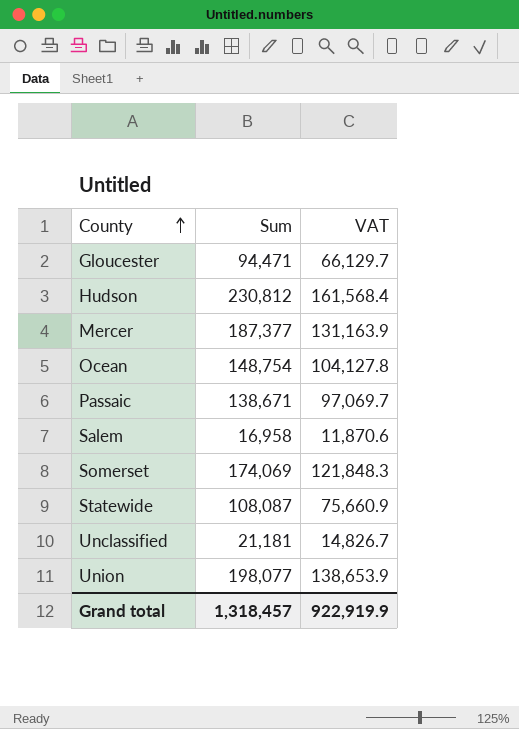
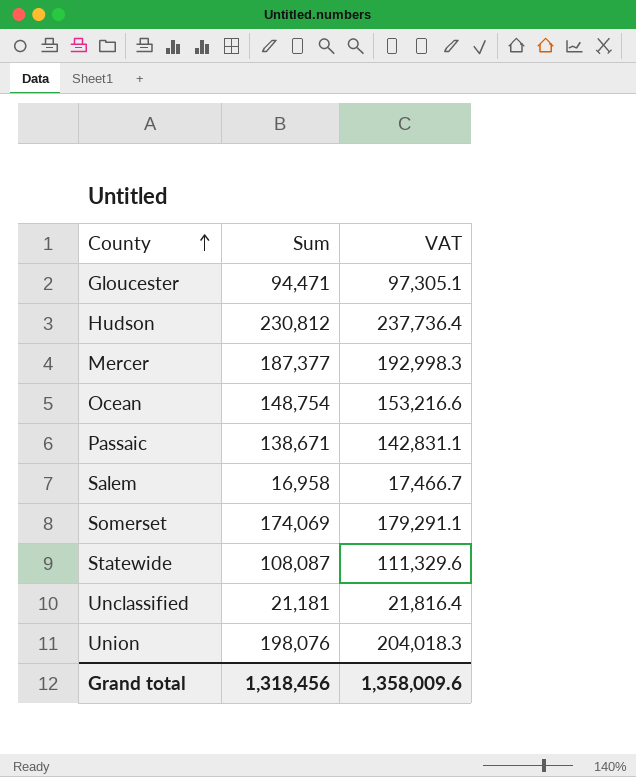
column VAT | formula: [Sum] * 0.7 -> [Sum] * 1.03
Union | Sum: 198,077 -> 198,076
Grand total | Sum: 1,318,457 -> 1,318,456
Grand total | VAT: 922,919.9 -> 1,358,009.6

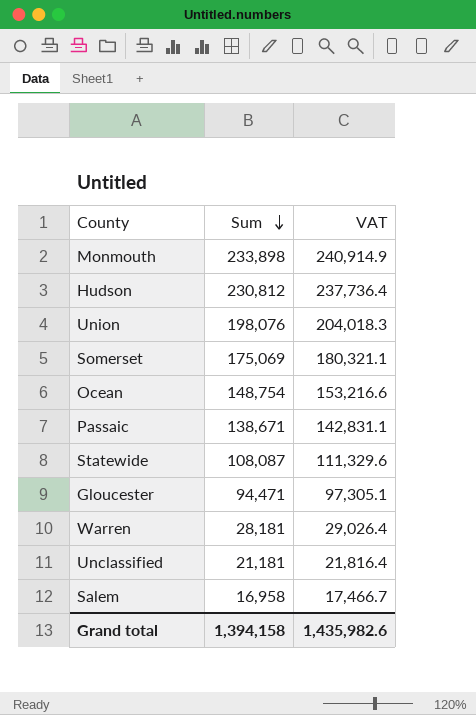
row order: County ascending -> Sum descending
row Mercer: 187,377 | 192,998.3 -> none
row Monmouth: none -> 233,898 | 240,914.9
Somerset | Sum: 174,069 -> 175,069
Somerset | VAT: 179,291.1 -> 180,321.1
row Warren: none -> 28,181 | 29,026.4
Grand total | Sum: 1,318,456 -> 1,394,158
Grand total | VAT: 1,358,009.6 -> 1,435,982.6

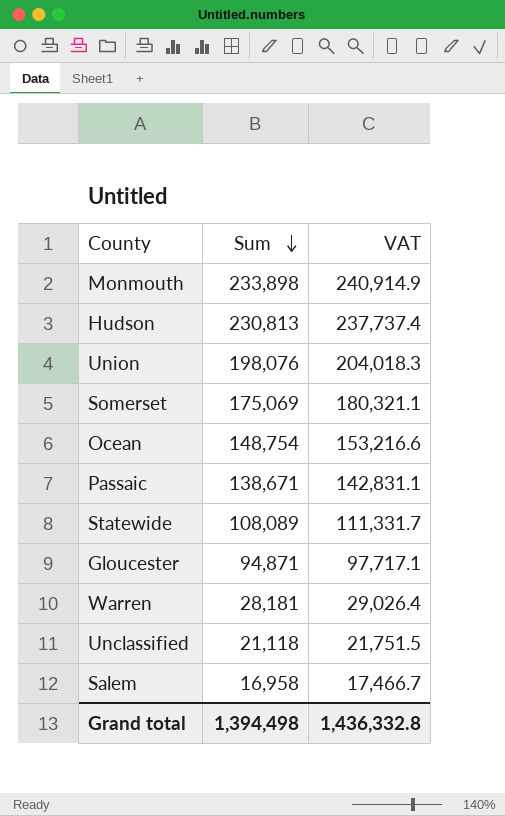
Hudson | Sum: 230,812 -> 230,813
Hudson | VAT: 237,736.4 -> 237,737.4
Statewide | Sum: 108,087 -> 108,089
Statewide | VAT: 111,329.6 -> 111,331.7
Gloucester | Sum: 94,471 -> 94,871
Gloucester | VAT: 97,305.1 -> 97,717.1
Unclassified | Sum: 21,181 -> 21,118
Unclassified | VAT: 21,816.4 -> 21,751.5
Grand total | Sum: 1,394,158 -> 1,394,498
Grand total | VAT: 1,435,982.6 -> 1,436,332.8

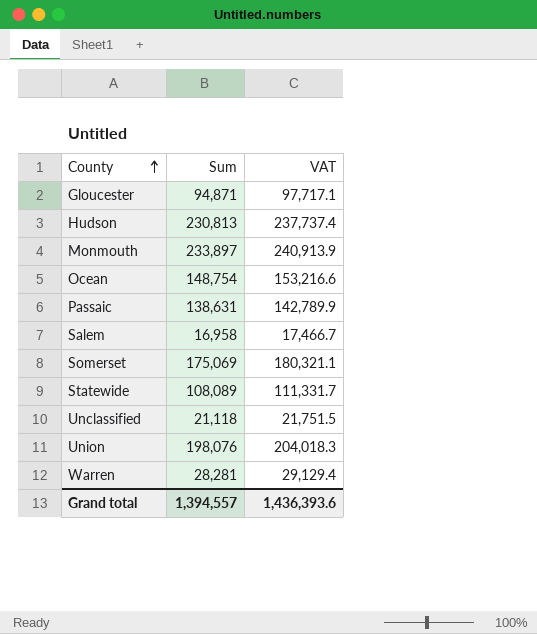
row order: Sum descending -> County ascending
Monmouth | Sum: 233,898 -> 233,897
Monmouth | VAT: 240,914.9 -> 240,913.9
Passaic | Sum: 138,671 -> 138,631
Passaic | VAT: 142,831.1 -> 142,789.9
Warren | Sum: 28,181 -> 28,281
Warren | VAT: 29,026.4 -> 29,129.4
Grand total | Sum: 1,394,498 -> 1,394,557
Grand total | VAT: 1,436,332.8 -> 1,436,393.6

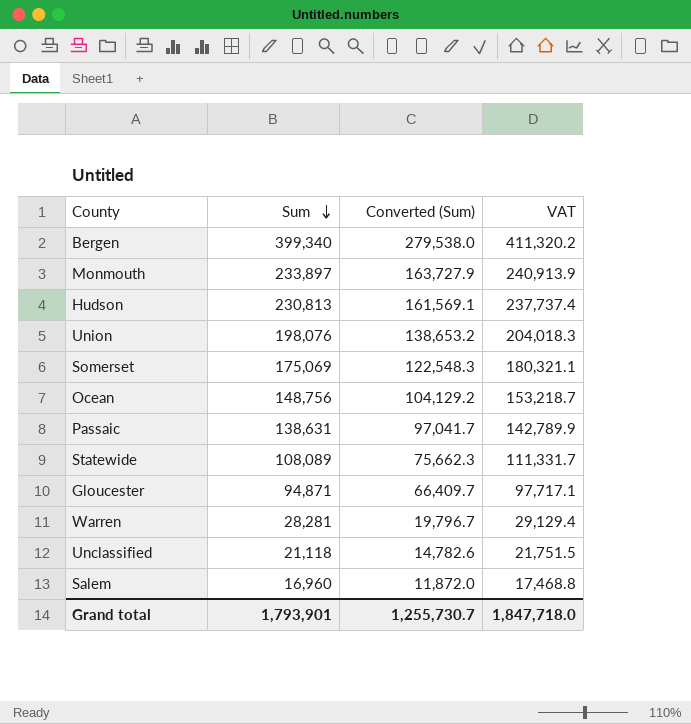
row order: County ascending -> Sum descending
column Converted (Sum) | formula: none -> [Sum] * 0.7
row Bergen: none -> 399,340 | 279,538.0 | 411,320.2
Ocean | Sum: 148,754 -> 148,756
Ocean | VAT: 153,216.6 -> 153,218.7
Salem | Sum: 16,958 -> 16,960
Salem | VAT: 17,466.7 -> 17,468.8
Grand total | Sum: 1,394,557 -> 1,793,901
Grand total | VAT: 1,436,393.6 -> 1,847,718.0

